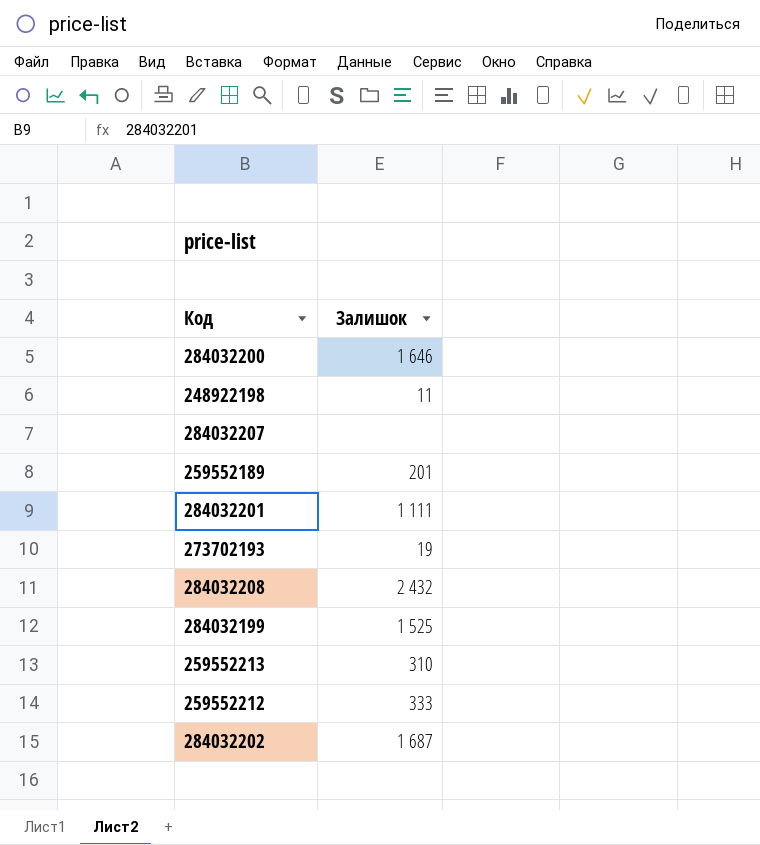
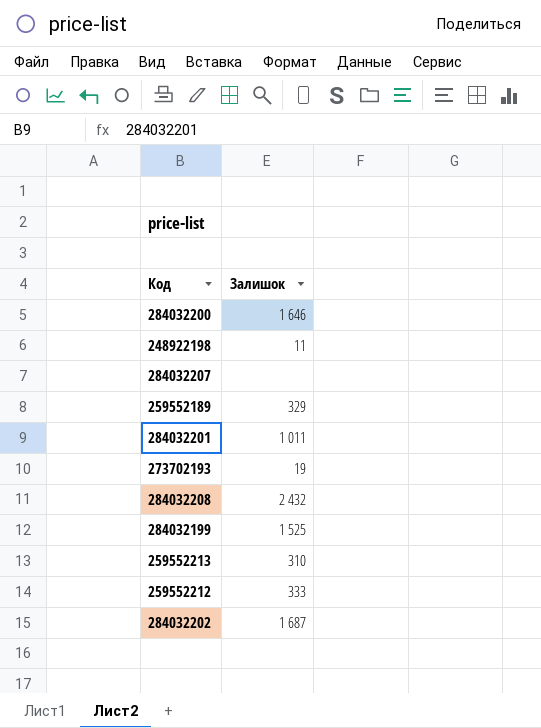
259552189 | Залишок: 201 -> 329
284032201 | Залишок: 1 111 -> 1 011

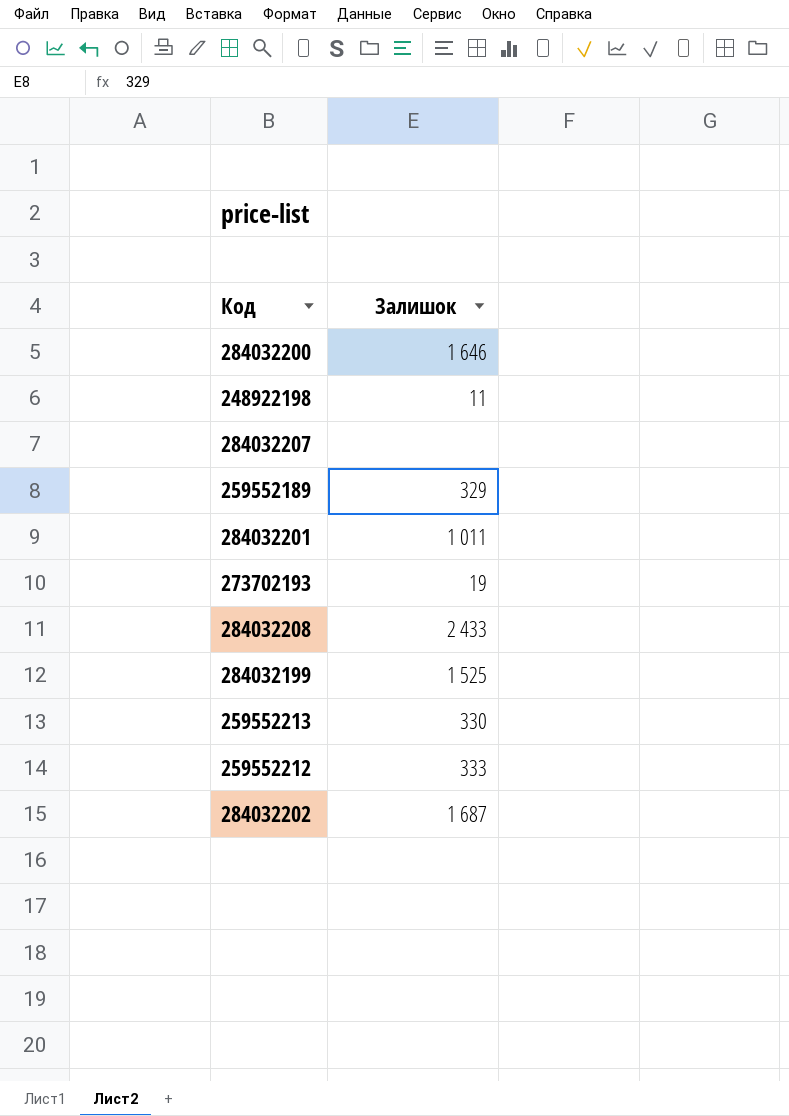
284032208 | Залишок: 2 432 -> 2 433
259552213 | Залишок: 310 -> 330

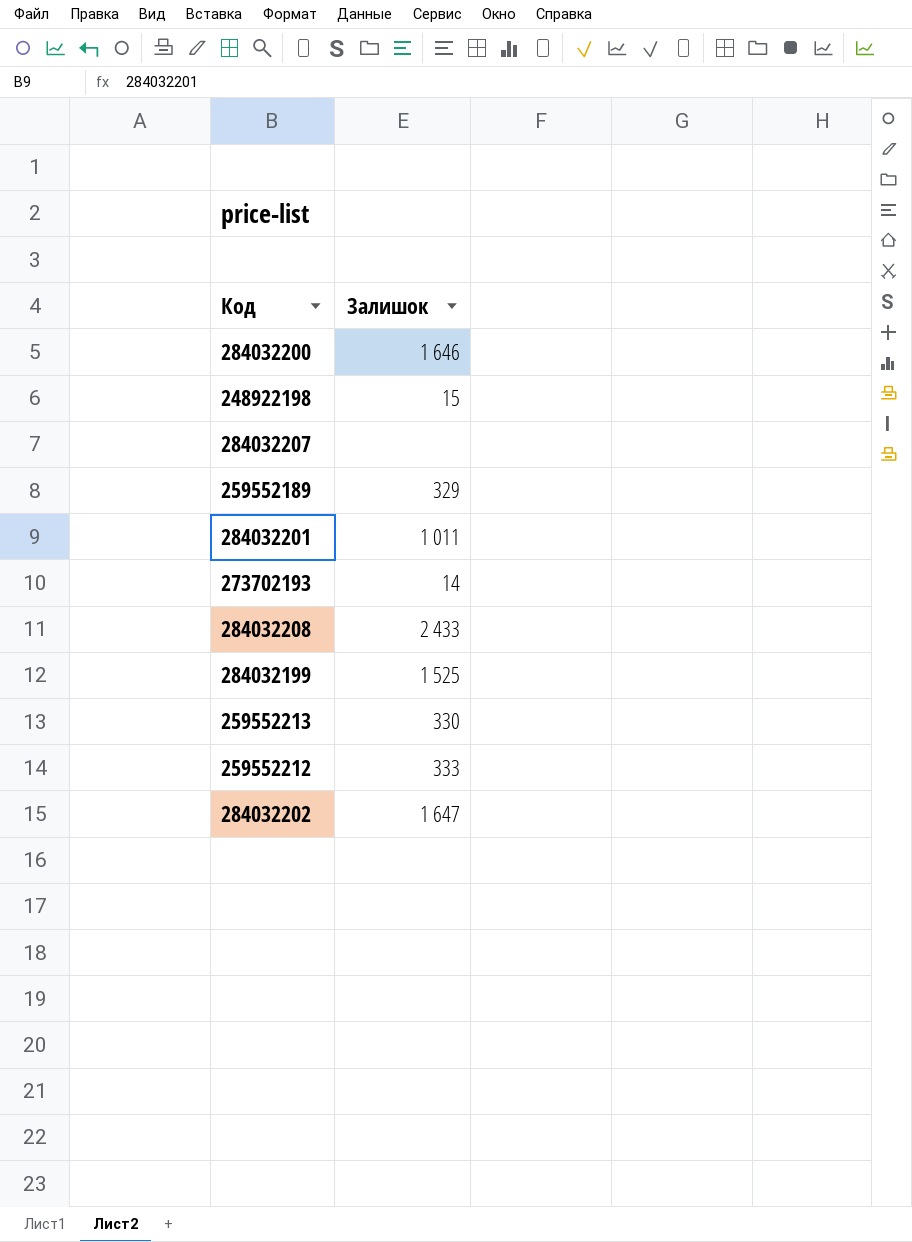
248922198 | Залишок: 11 -> 15
273702193 | Залишок: 19 -> 14
284032202 | Залишок: 1 687 -> 1 647

